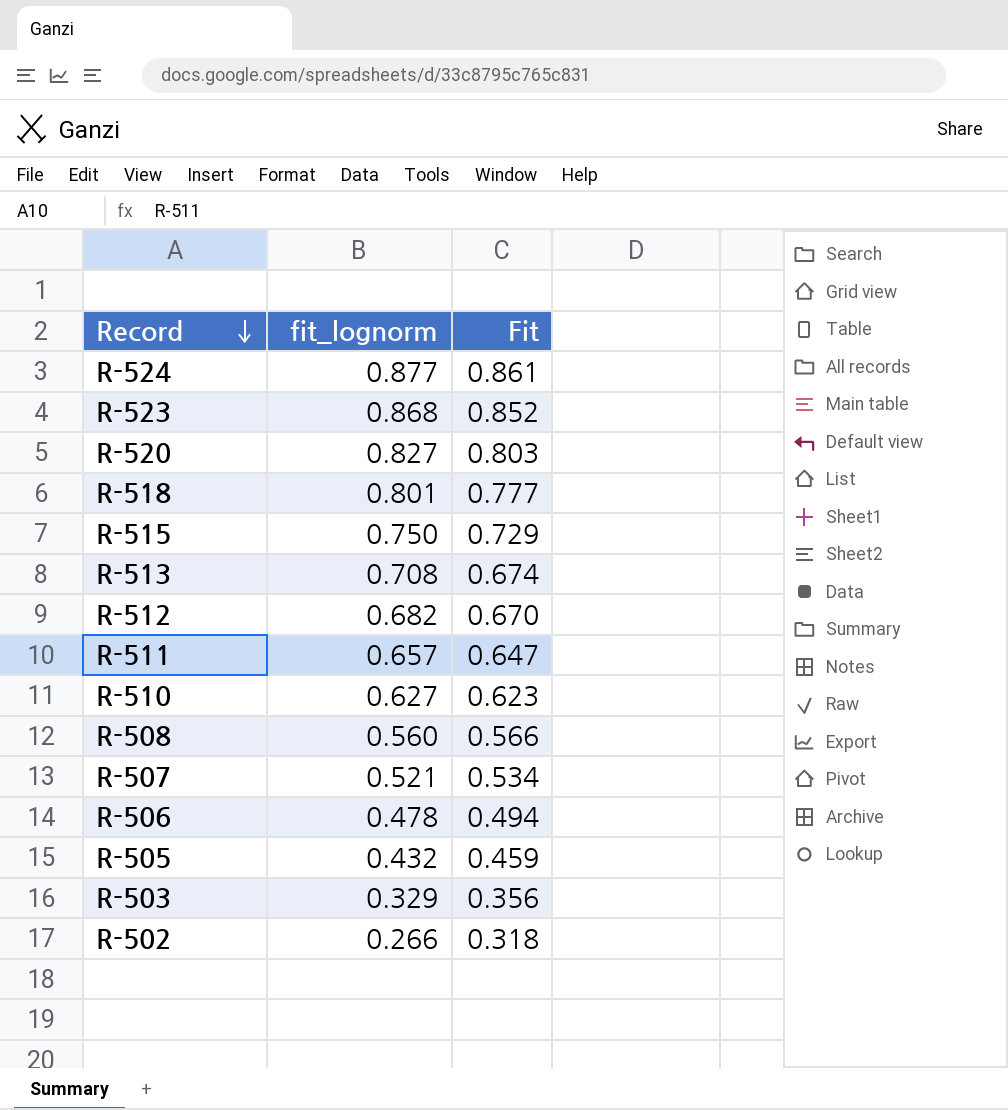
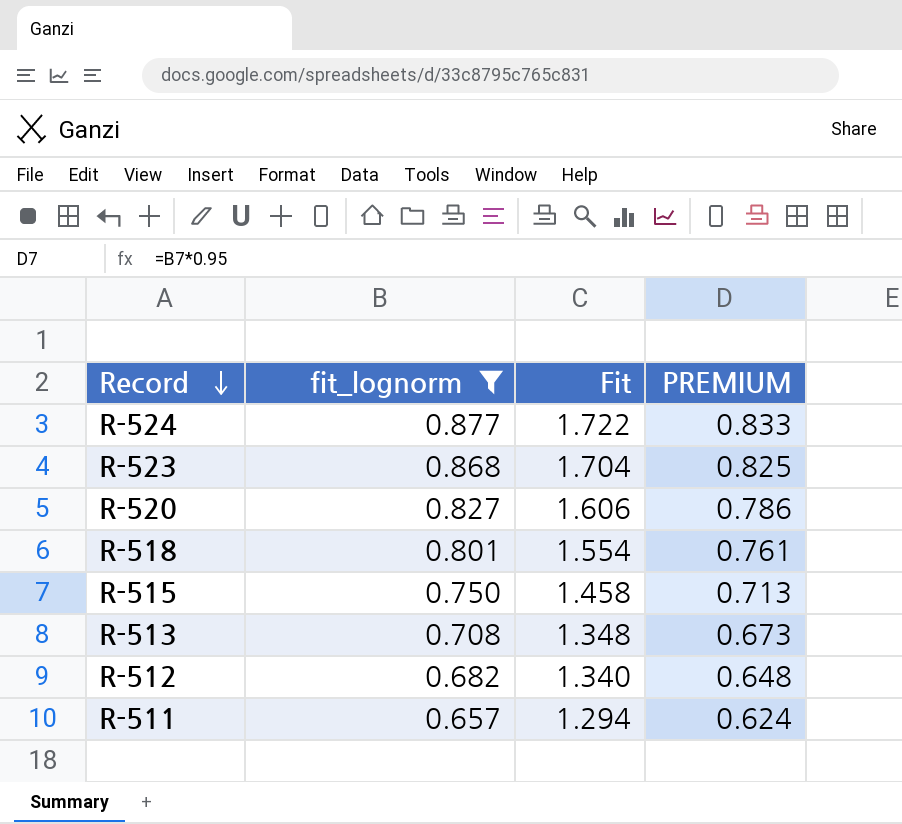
filter: none -> fit_lognorm >= 0.657
column PREMIUM | formula: none -> [fit_lognorm] * 0.95
R-524 | Fit: 0.861 -> 1.722
R-523 | Fit: 0.852 -> 1.704
R-520 | Fit: 0.803 -> 1.606
R-518 | Fit: 0.777 -> 1.554
R-515 | Fit: 0.729 -> 1.458
R-513 | Fit: 0.674 -> 1.348
R-512 | Fit: 0.670 -> 1.340
R-511 | Fit: 0.647 -> 1.294

